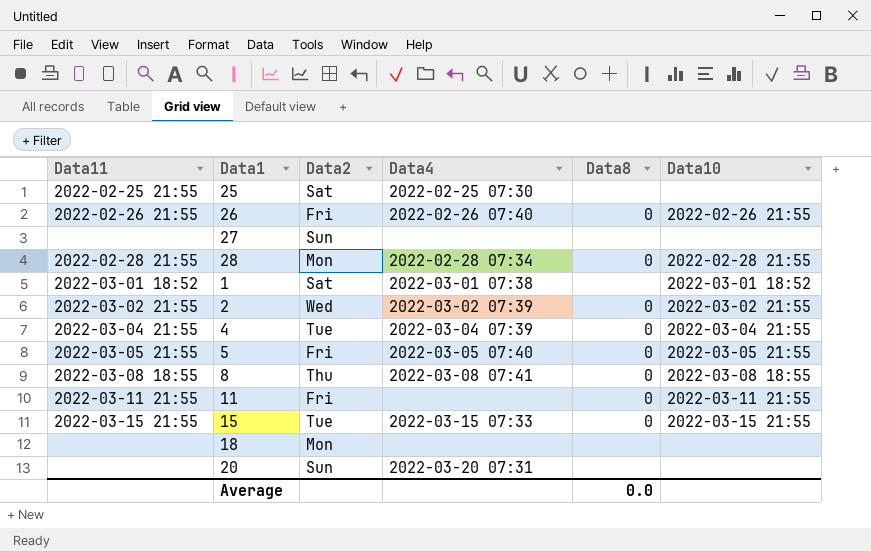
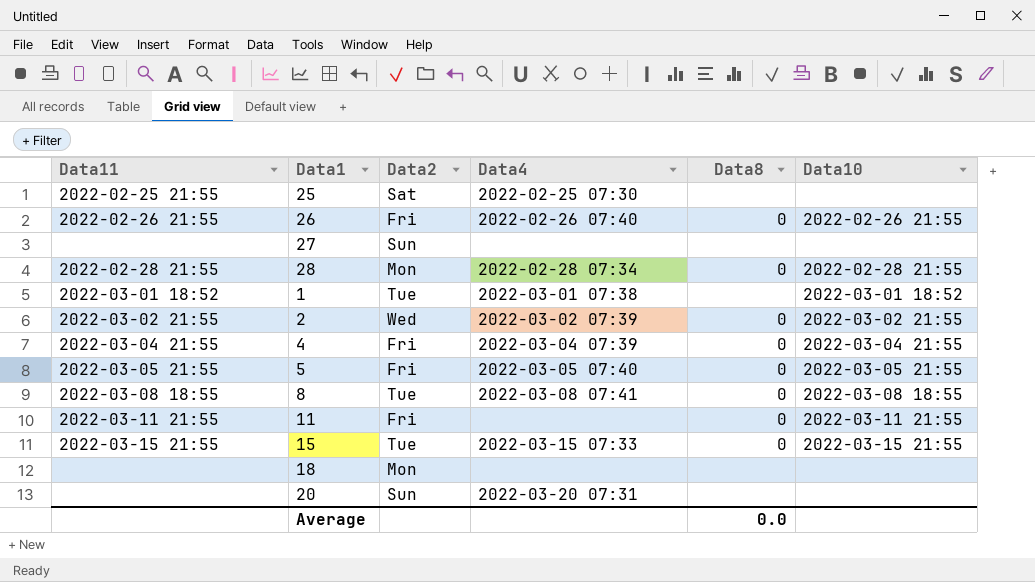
1 | Data2: Sat -> Tue
4 | Data2: Tue -> Fri
8 | Data2: Thu -> Tue

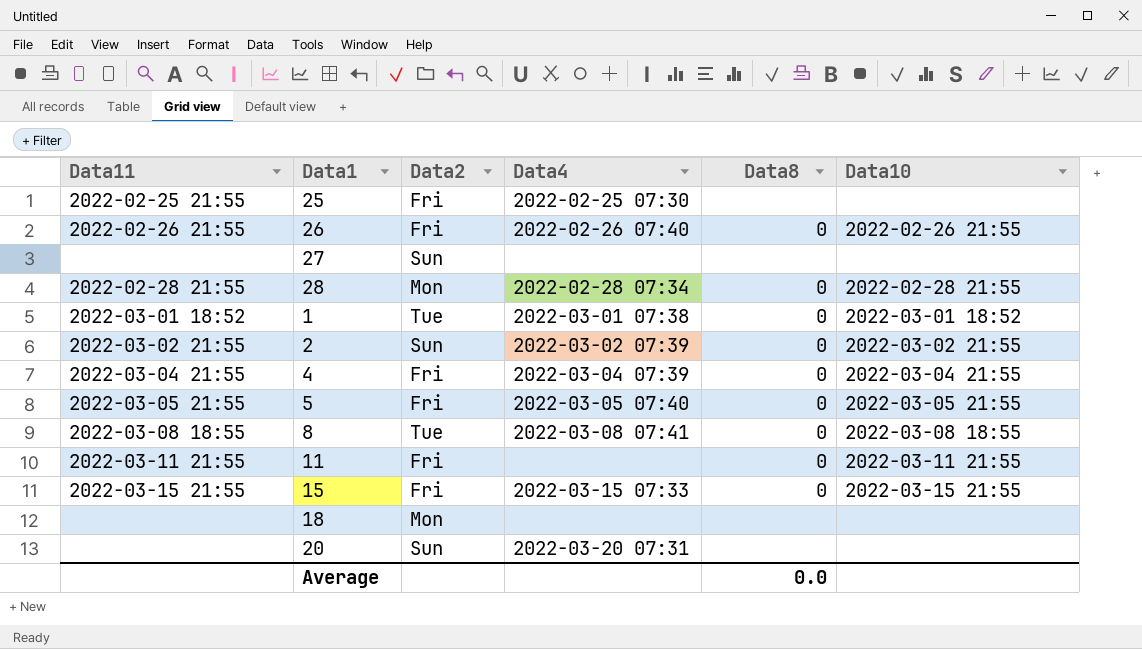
25 | Data2: Sat -> Fri
1 | Data8: none -> 0
2 | Data2: Wed -> Sun
15 | Data2: Tue -> Fri

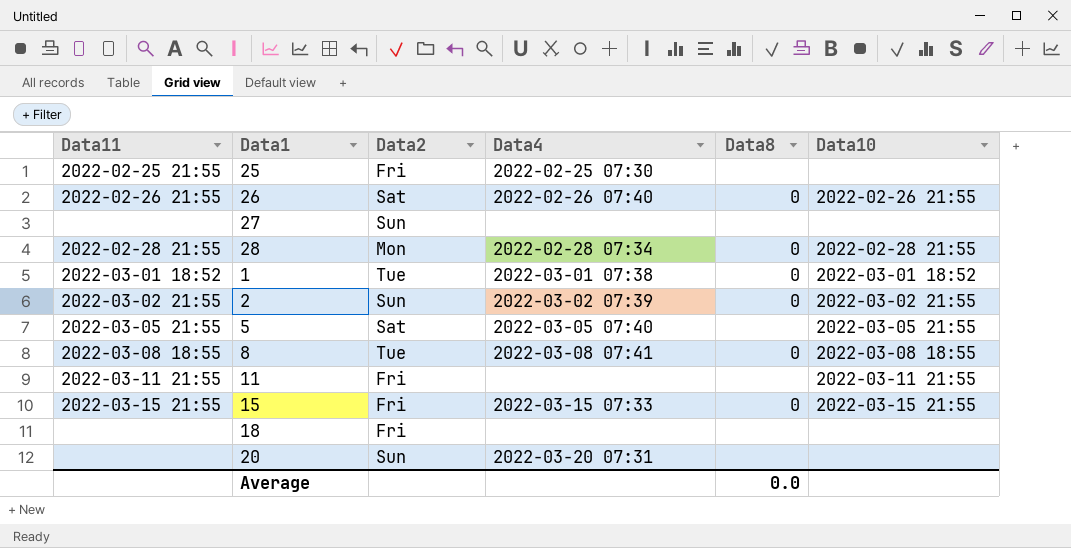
row 4: 2022-03-04 21:55 | Fri | 2022-03-04 07:39 | 0 | 2022-03-04 21:55 -> none
26 | Data2: Fri -> Sat
5 | Data2: Fri -> Sat
5 | Data8: 0 -> none
11 | Data8: 0 -> none
18 | Data2: Mon -> Fri

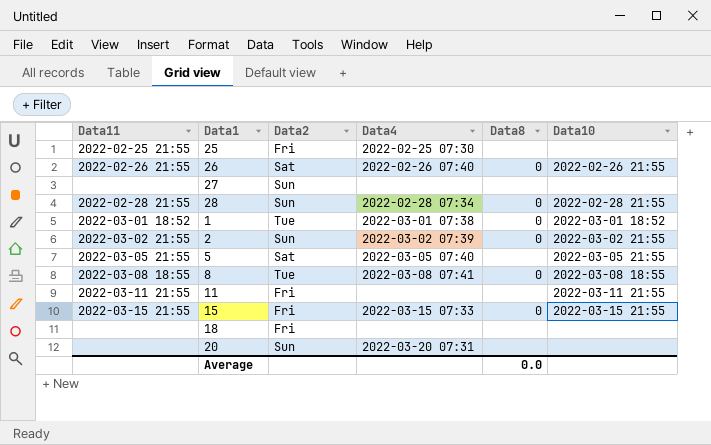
28 | Data2: Mon -> Sun

